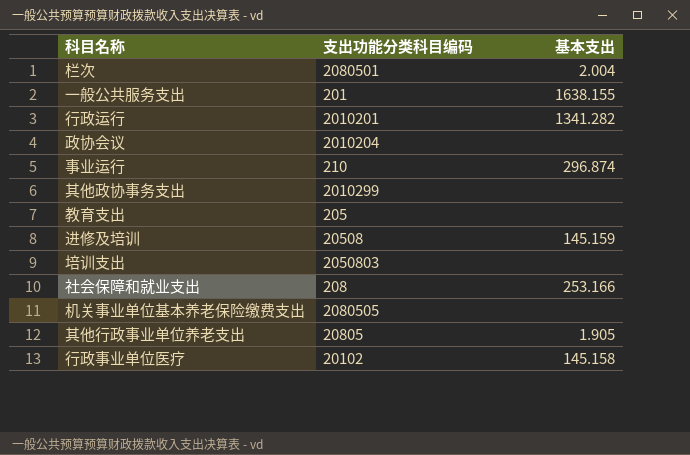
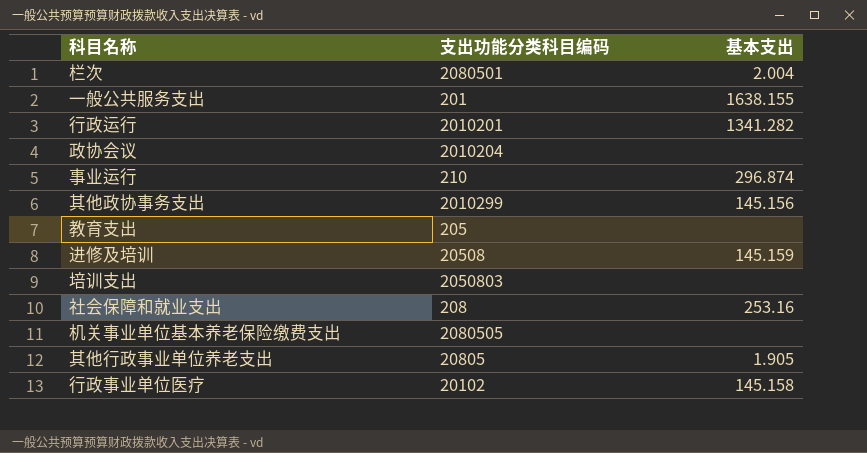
其他政协事务支出 | 基本支出: none -> 145.156
社会保障和就业支出 | 基本支出: 253.166 -> 253.16

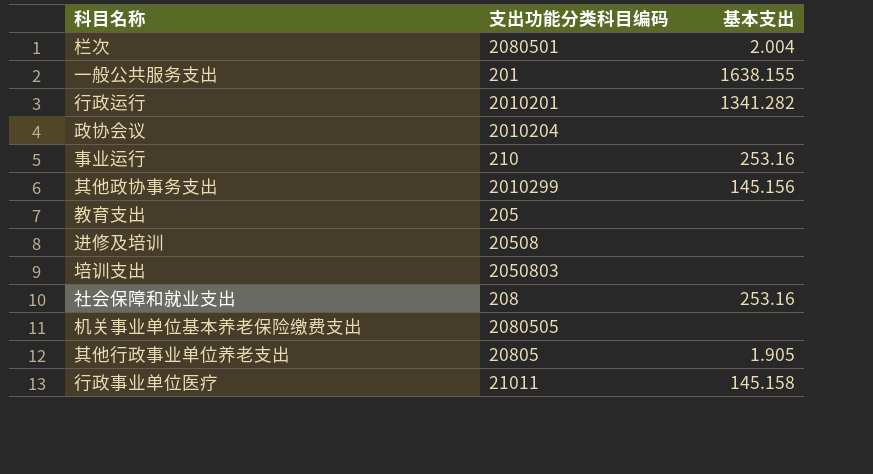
事业运行 | 基本支出: 296.874 -> 253.16
进修及培训 | 基本支出: 145.159 -> none
行政事业单位医疗 | 支出功能分类科目编码: 20102 -> 21011

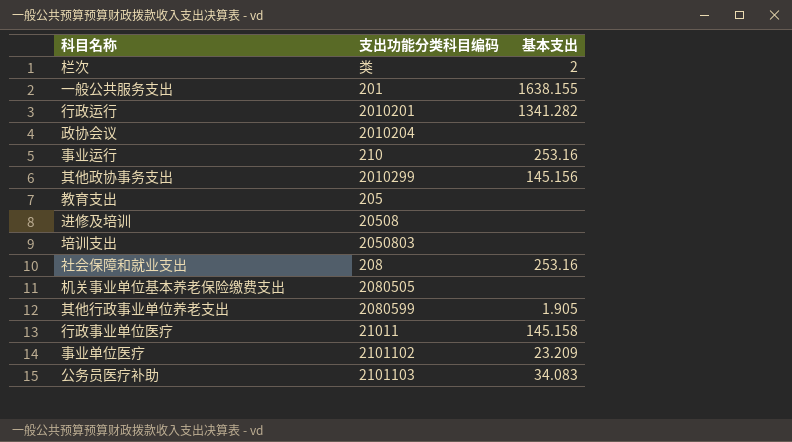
栏次 | 支出功能分类科目编码: 2080501 -> 类
栏次 | 基本支出: 2.004 -> 2
其他行政事业单位养老支出 | 支出功能分类科目编码: 20805 -> 2080599
row 事业单位医疗: none -> 2101102 | 23.209
row 公务员医疗补助: none -> 2101103 | 34.083

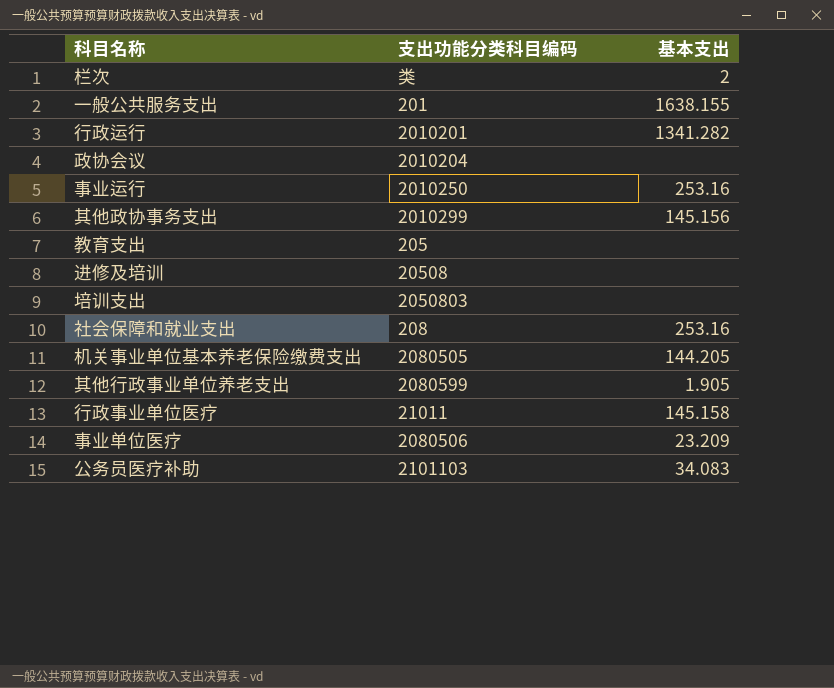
事业运行 | 支出功能分类科目编码: 210 -> 2010250
机关事业单位基本养老保险缴费支出 | 基本支出: none -> 144.205
事业单位医疗 | 支出功能分类科目编码: 2101102 -> 2080506

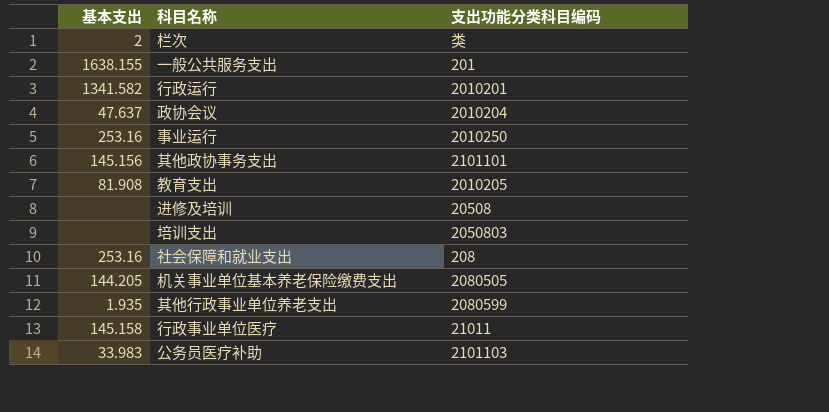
column 基本支出 | position: 3 -> 1
row 事业单位医疗: 2080506 | 23.209 -> none
行政运行 | 基本支出: 1341.282 -> 1341.582
政协会议 | 基本支出: none -> 47.637
其他政协事务支出 | 支出功能分类科目编码: 2010299 -> 2101101
教育支出 | 基本支出: none -> 81.908
教育支出 | 支出功能分类科目编码: 205 -> 2010205
其他行政事业单位养老支出 | 基本支出: 1.905 -> 1.935
公务员医疗补助 | 基本支出: 34.083 -> 33.983

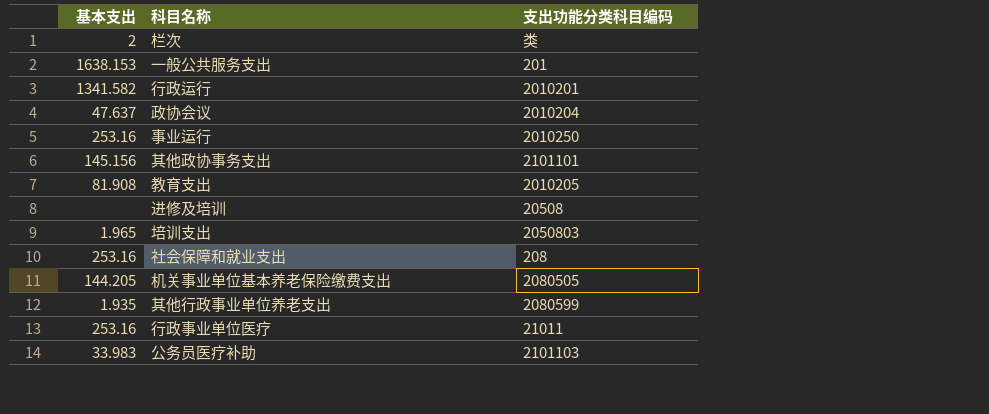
一般公共服务支出 | 基本支出: 1638.155 -> 1638.153
培训支出 | 基本支出: none -> 1.965
行政事业单位医疗 | 基本支出: 145.158 -> 253.16

